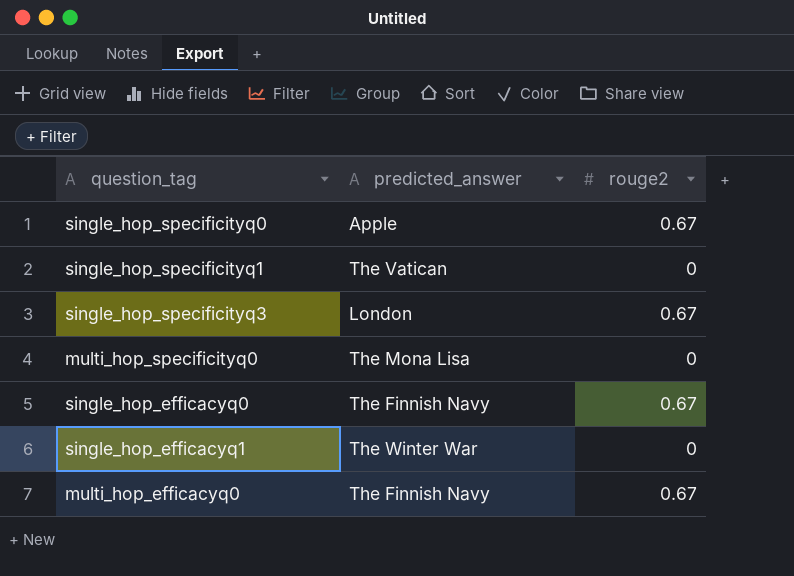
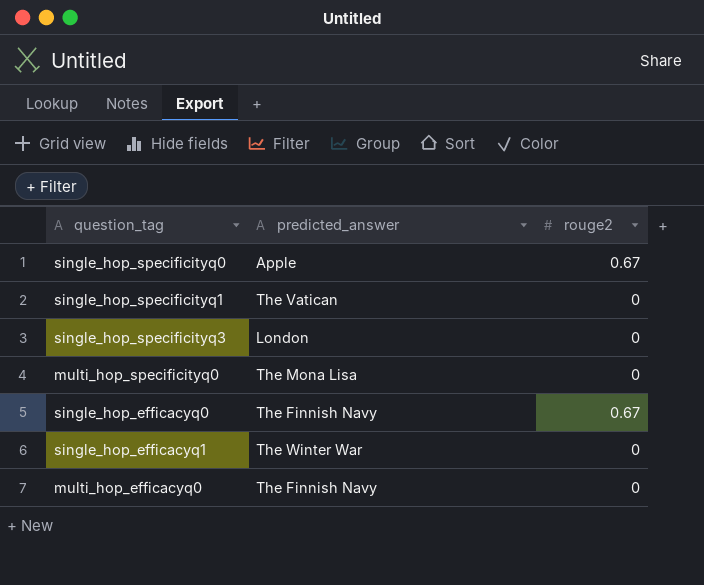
single_hop_specificityq3 | rouge2: 0.67 -> 0
multi_hop_efficacyq0 | rouge2: 0.67 -> 0

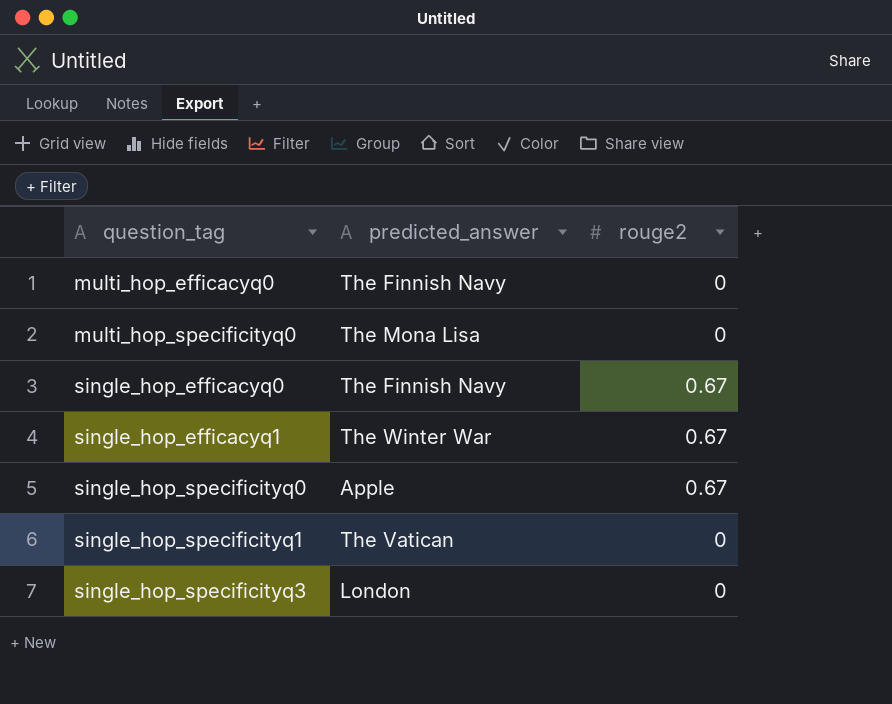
row order: none -> question_tag ascending
single_hop_efficacyq1 | rouge2: 0 -> 0.67

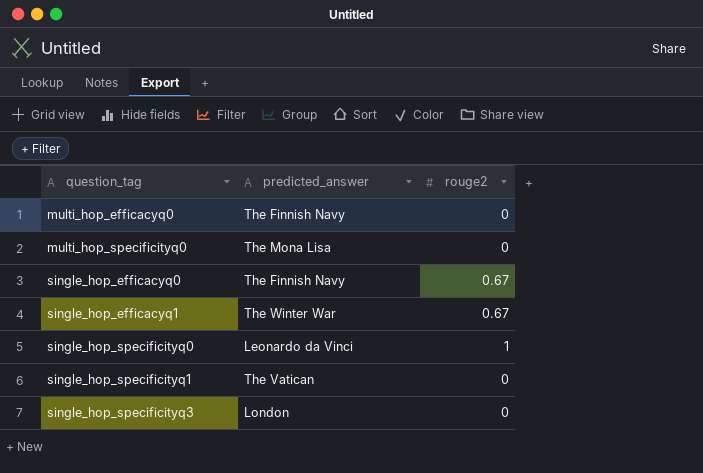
single_hop_specificityq0 | predicted_answer: Apple -> Leonardo da Vinci
single_hop_specificityq0 | rouge2: 0.67 -> 1

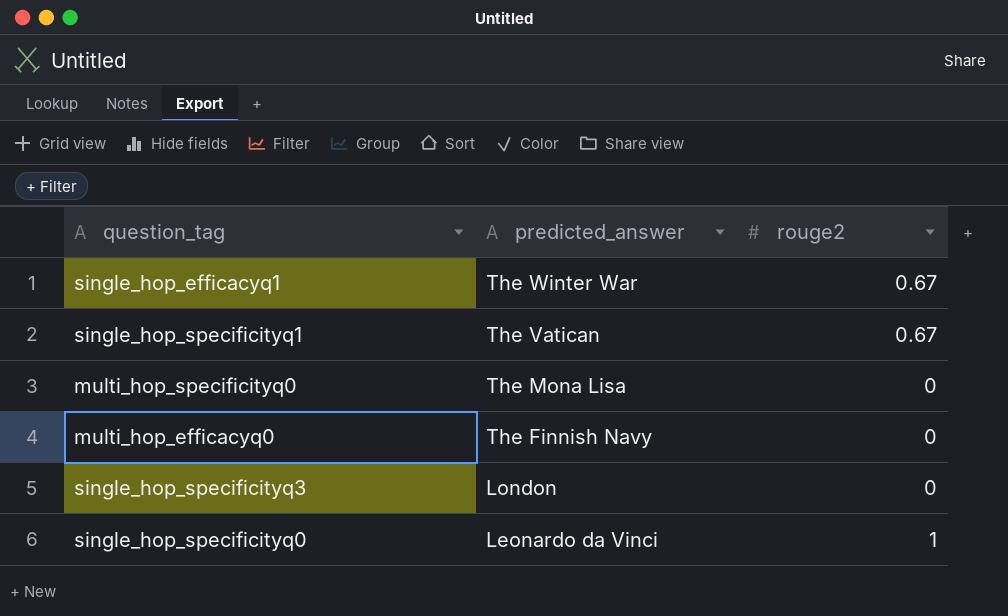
row order: question_tag ascending -> predicted_answer descending
row single_hop_efficacyq0: The Finnish Navy | 0.67 -> none
single_hop_specificityq1 | rouge2: 0 -> 0.67

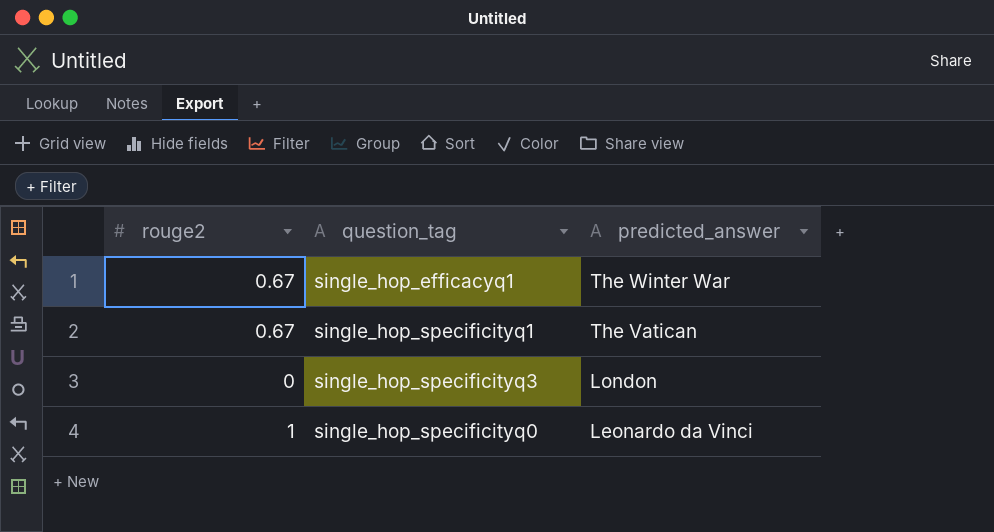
column rouge2 | position: 3 -> 1
row multi_hop_specificityq0: The Mona Lisa | 0 -> none
row multi_hop_efficacyq0: The Finnish Navy | 0 -> none

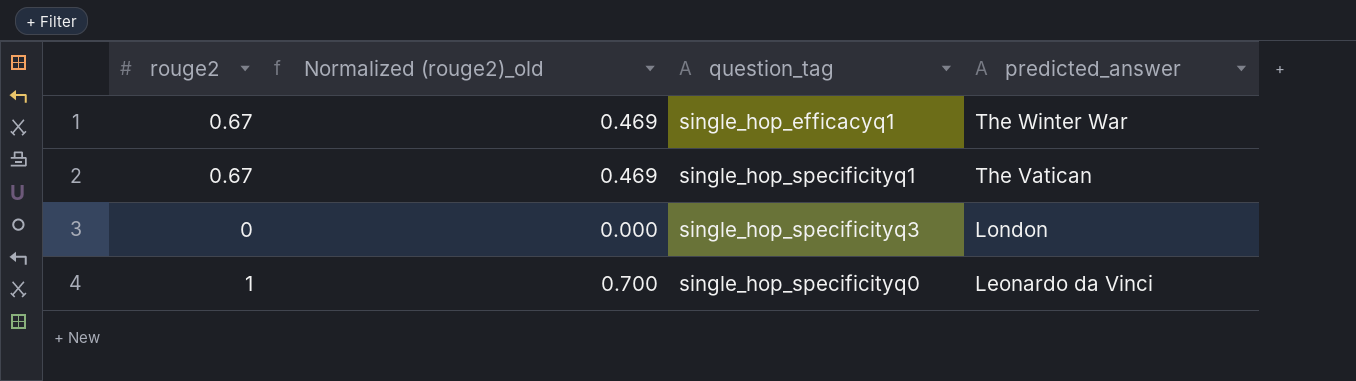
column Normalized (rouge2)_old | formula: none -> [rouge2] * 0.7

